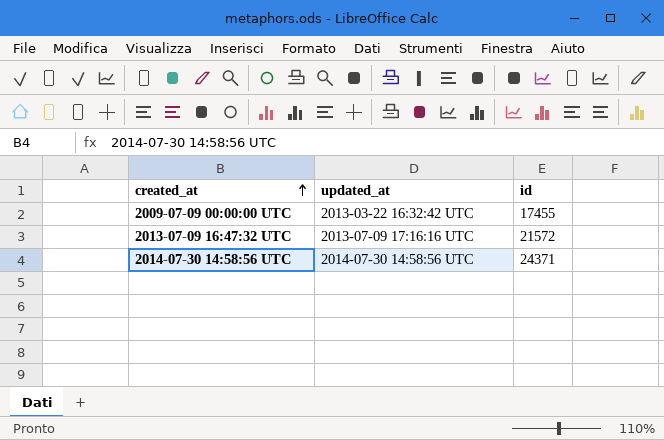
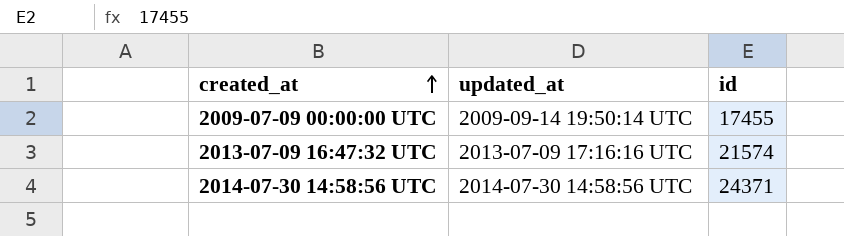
2009-07-09 00:00:00 UTC | updated_at: 2013-03-22 16:32:42 UTC -> 2009-09-14 19:50:14 UTC
2013-07-09 16:47:32 UTC | id: 21572 -> 21574

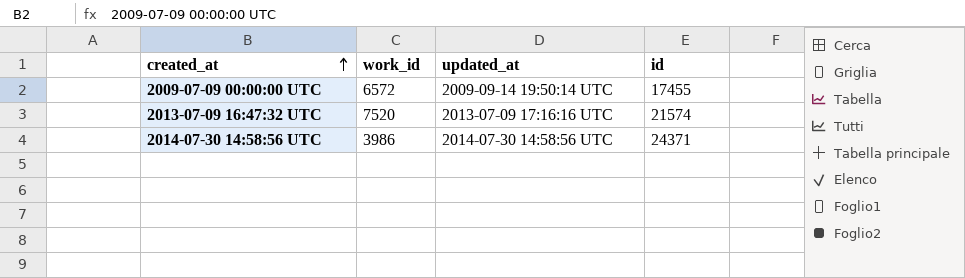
column work_id | position: none -> 2

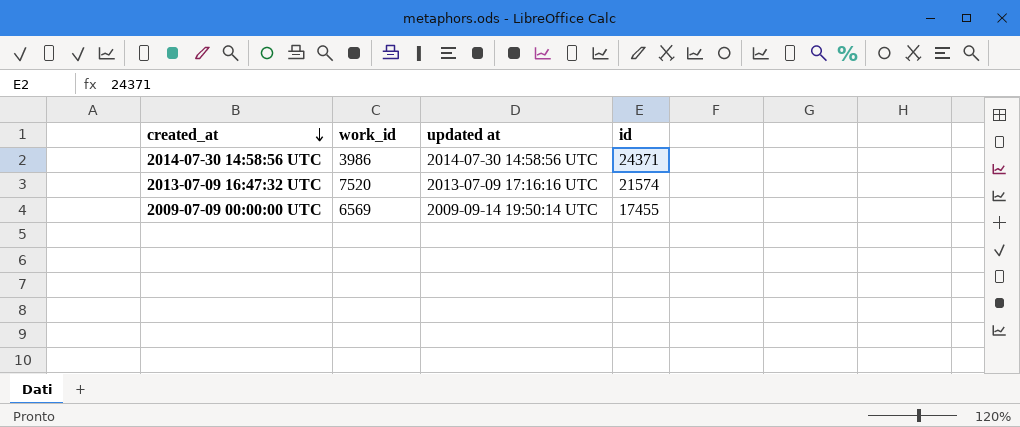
row order: created_at ascending -> created_at descending
column name: updated_at -> updated at
2009-07-09 00:00:00 UTC | work_id: 6572 -> 6569

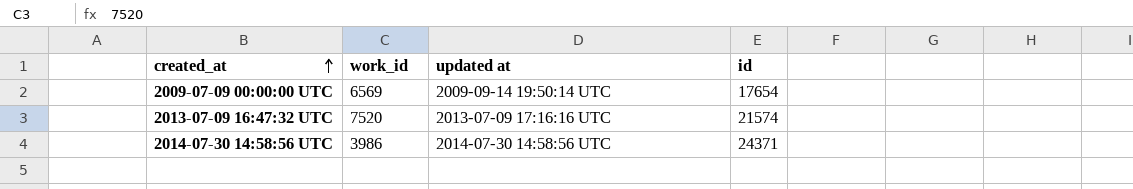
row order: created_at descending -> created_at ascending
2009-07-09 00:00:00 UTC | id: 17455 -> 17654

